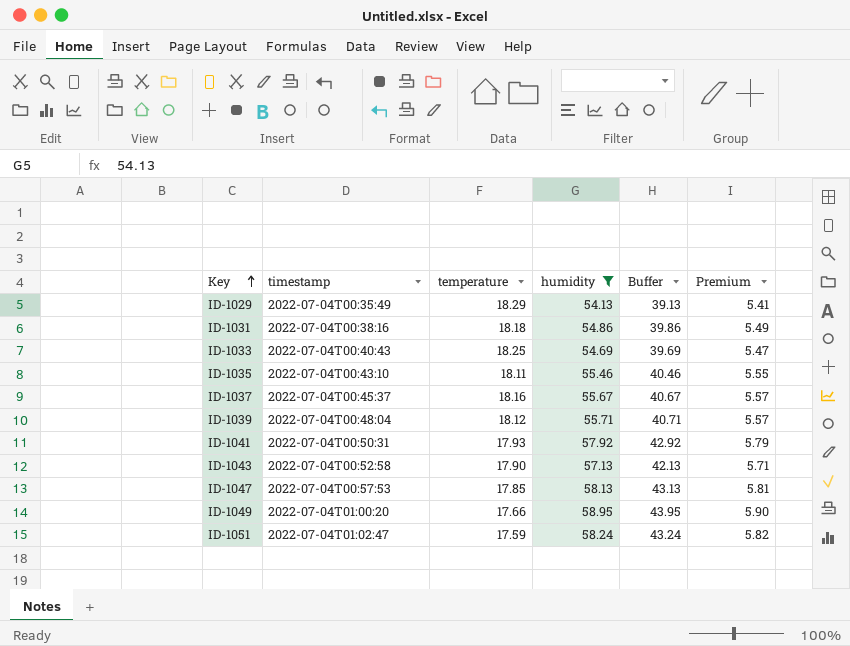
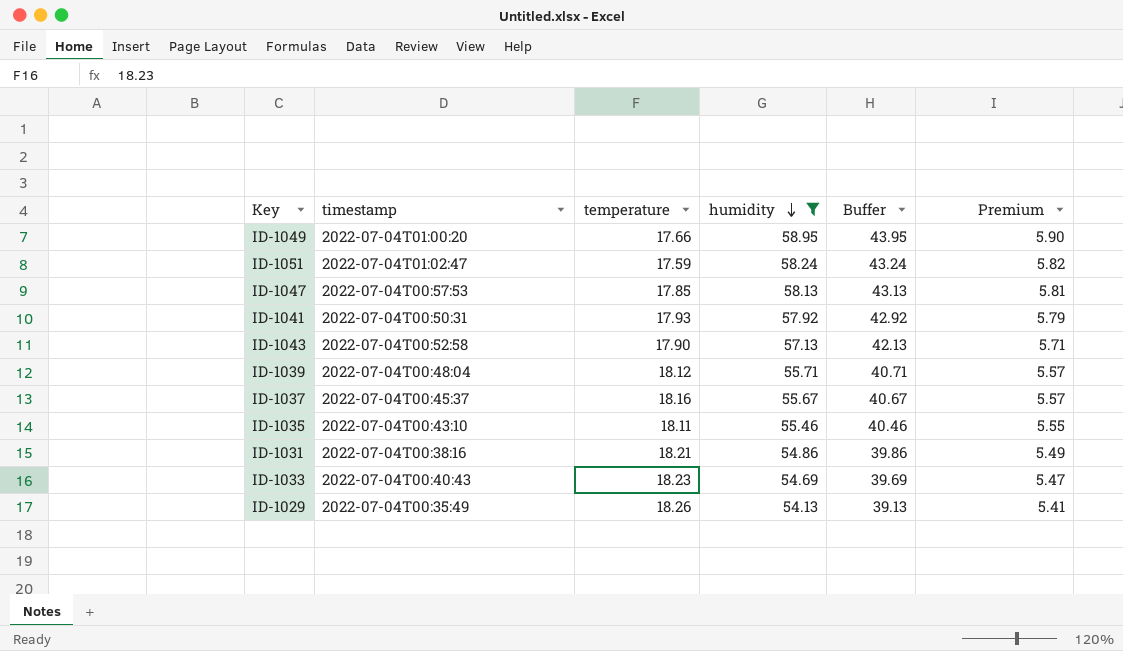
row order: Key ascending -> humidity descending
ID-1031 | temperature: 18.18 -> 18.21
ID-1033 | temperature: 18.25 -> 18.23
ID-1029 | temperature: 18.29 -> 18.26

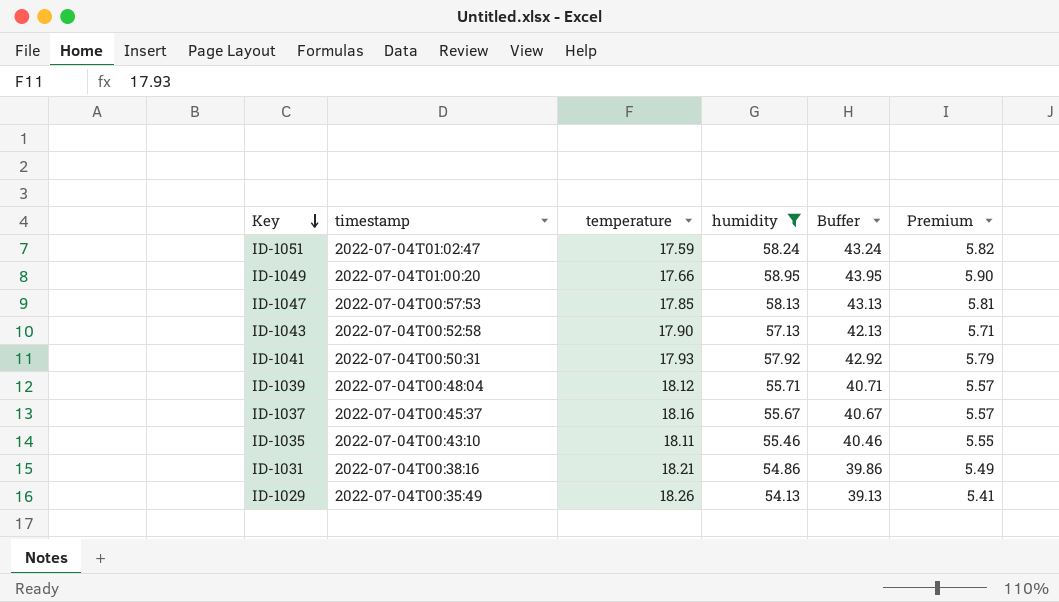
row order: humidity descending -> Key descending
row ID-1033: 2022-07-04T00:40:43 | 18.23 | 54.69 | 39.69 | 5.47 -> none

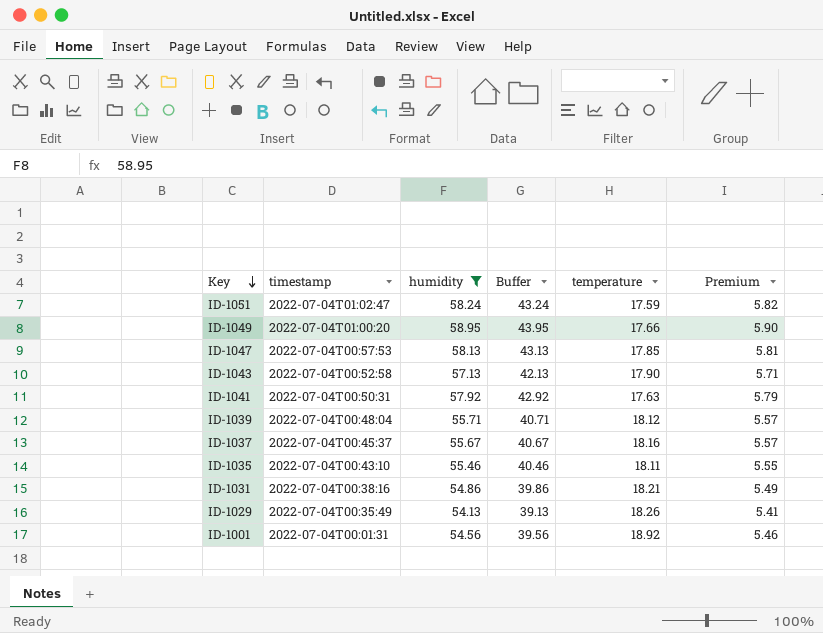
column temperature | position: 3 -> 5
ID-1041 | temperature: 17.93 -> 17.63
row ID-1001: none -> 2022-07-04T00:01:31 | 54.56 | 39.56 | 18.92 | 5.46

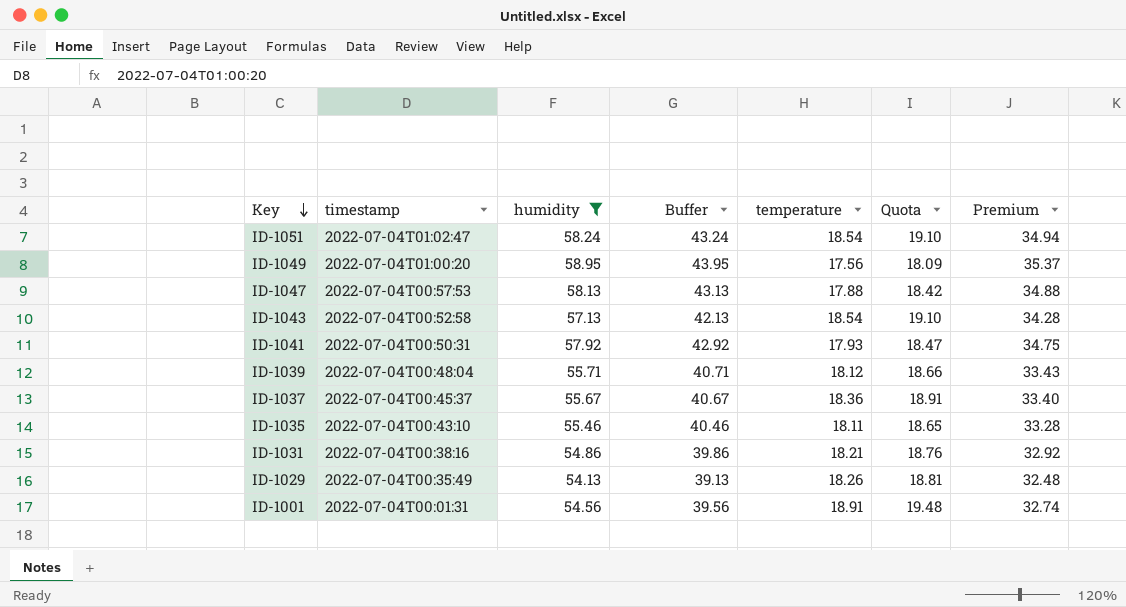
column Quota | formula: none -> [temperature] * 1.03
column Premium | formula: [humidity] * 0.1 -> [humidity] * 0.6
ID-1051 | temperature: 17.59 -> 18.54
ID-1049 | temperature: 17.66 -> 17.56
ID-1047 | temperature: 17.85 -> 17.88
ID-1043 | temperature: 17.90 -> 18.54
ID-1041 | temperature: 17.63 -> 17.93
ID-1037 | temperature: 18.16 -> 18.36
ID-1001 | temperature: 18.92 -> 18.91

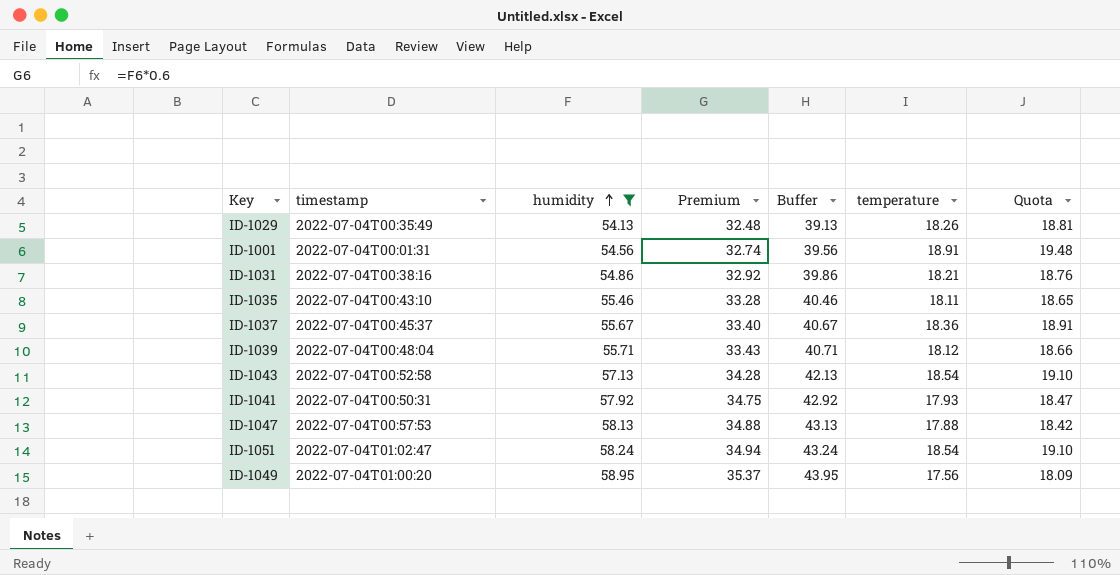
row order: Key descending -> humidity ascending
column Premium | position: 7 -> 4

